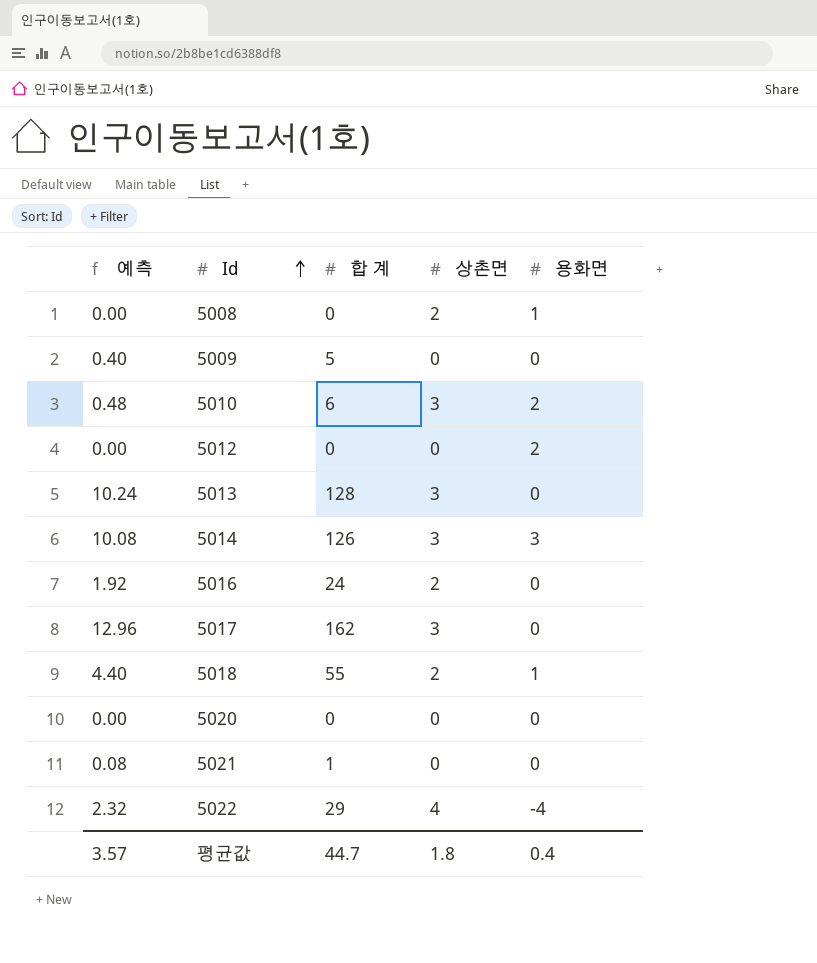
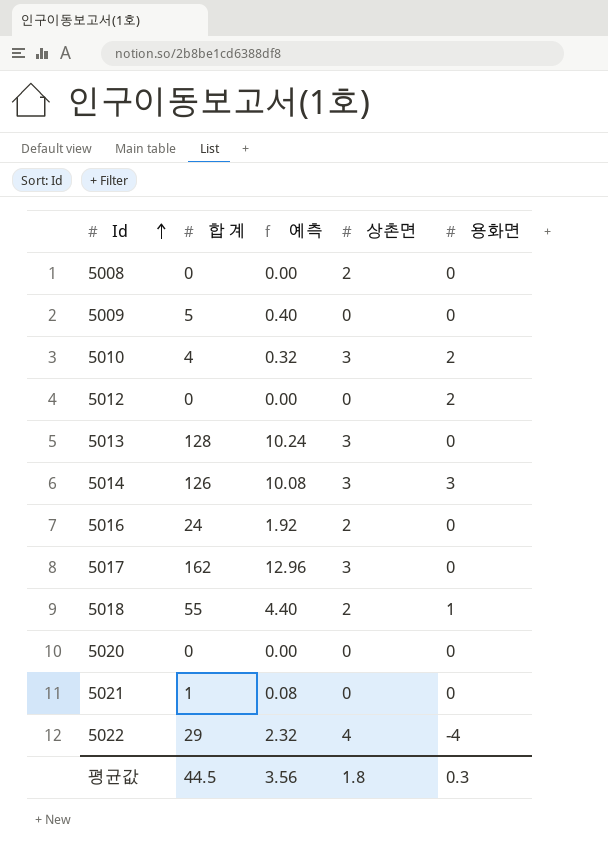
column 예측 | position: 1 -> 3
5008 | 용화면: 1 -> 0
5010 | 합 계: 6 -> 4
5010 | 예측: 0.48 -> 0.32
평균값 | 합 계: 44.7 -> 44.5
평균값 | 예측: 3.57 -> 3.56
평균값 | 용화면: 0.4 -> 0.3

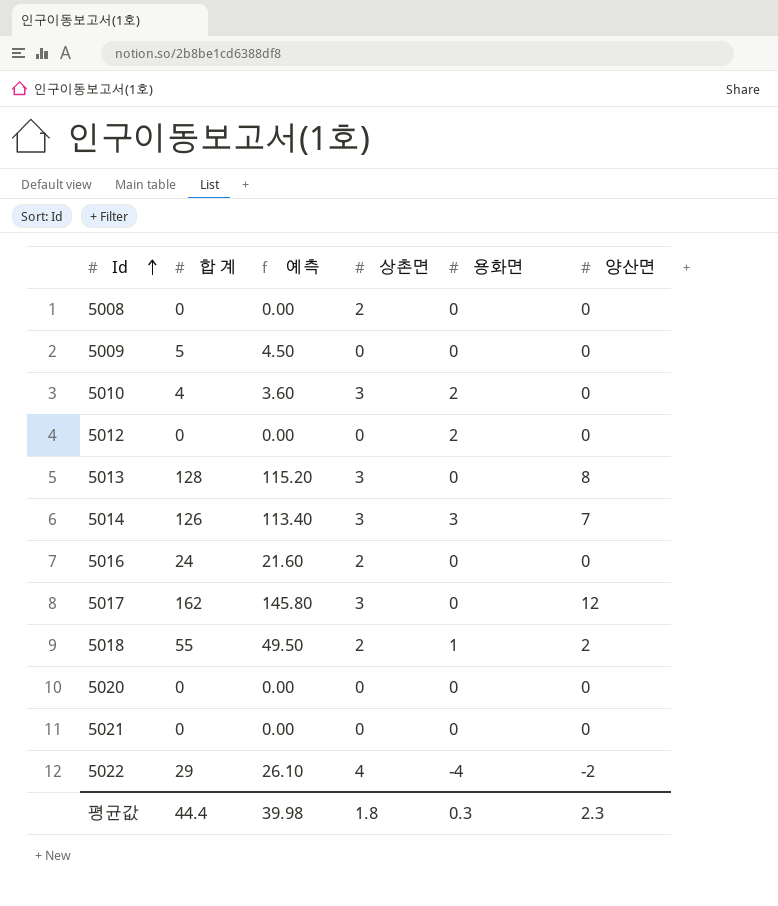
column 예측 | formula: [합 계] * 0.08 -> [합 계] * 0.9
column 양산면 | position: none -> 6
5021 | 합 계: 1 -> 0
평균값 | 합 계: 44.5 -> 44.4
평균값 | 예측: 3.56 -> 39.98

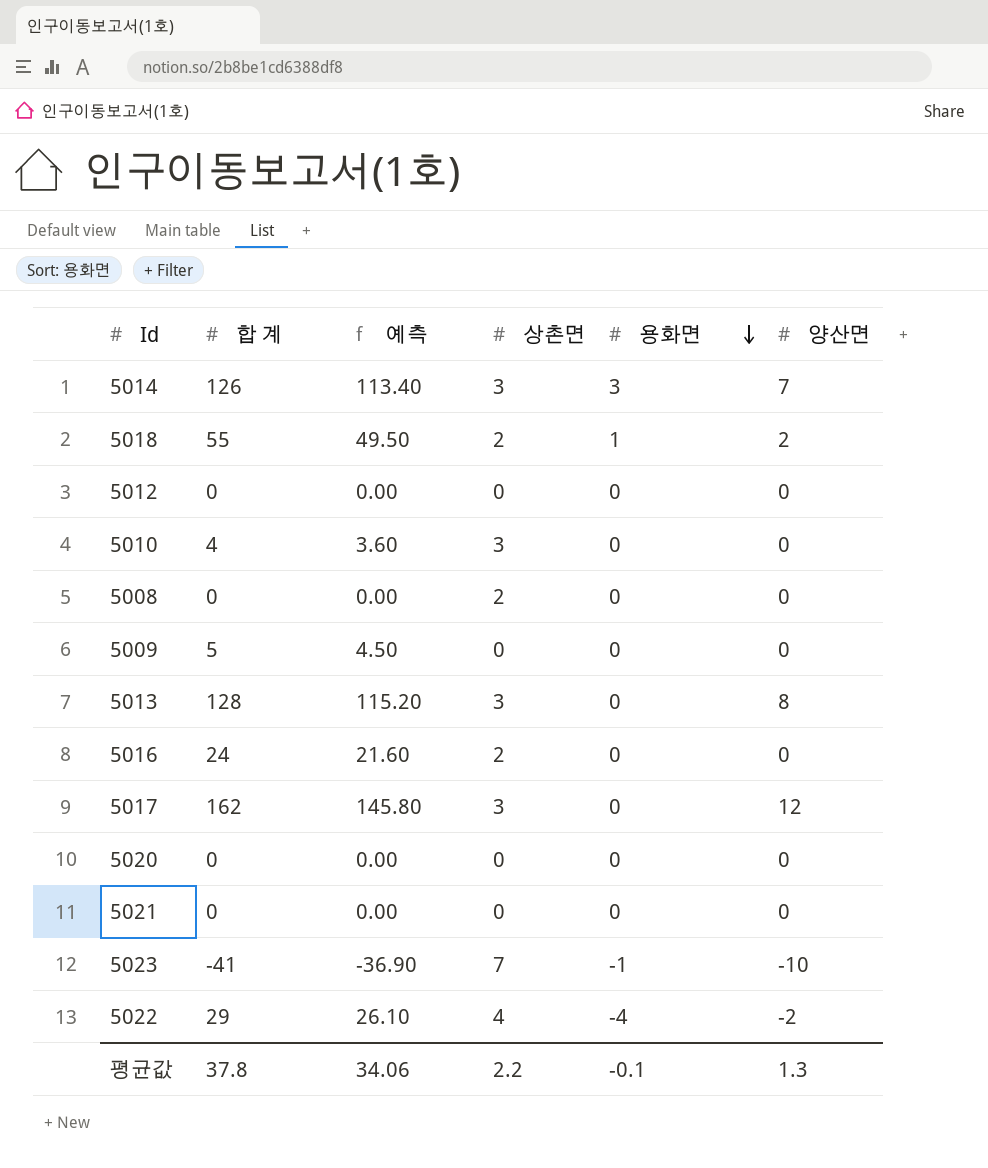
row order: Id ascending -> 용화면 descending
5012 | 용화면: 2 -> 0
5010 | 용화면: 2 -> 0
row 5023: none -> -41 | -36.90 | 7 | -1 | -10
평균값 | 합 계: 44.4 -> 37.8
평균값 | 예측: 39.98 -> 34.06
평균값 | 상촌면: 1.8 -> 2.2
평균값 | 용화면: 0.3 -> -0.1
평균값 | 양산면: 2.3 -> 1.3

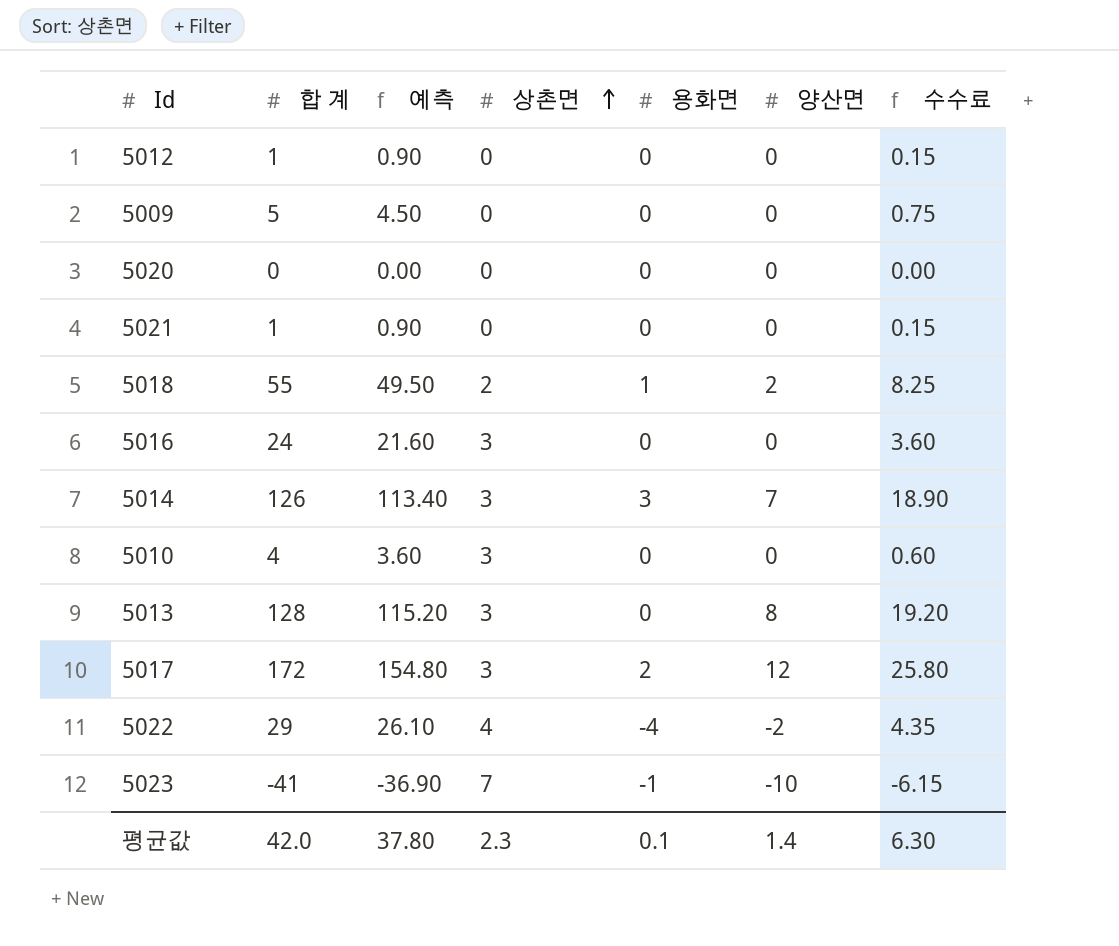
row order: 용화면 descending -> 상촌면 ascending
column 수수료 | formula: none -> [합 계] * 0.15
row 5008: 0 | 0.00 | 2 | 0 | 0 -> none
5012 | 합 계: 0 -> 1
5012 | 예측: 0.00 -> 0.90
5021 | 합 계: 0 -> 1
5021 | 예측: 0.00 -> 0.90
5016 | 상촌면: 2 -> 3
5017 | 합 계: 162 -> 172
5017 | 예측: 145.80 -> 154.80
5017 | 용화면: 0 -> 2
평균값 | 합 계: 37.8 -> 42.0
평균값 | 예측: 34.06 -> 37.80
평균값 | 상촌면: 2.2 -> 2.3
평균값 | 용화면: -0.1 -> 0.1
평균값 | 양산면: 1.3 -> 1.4

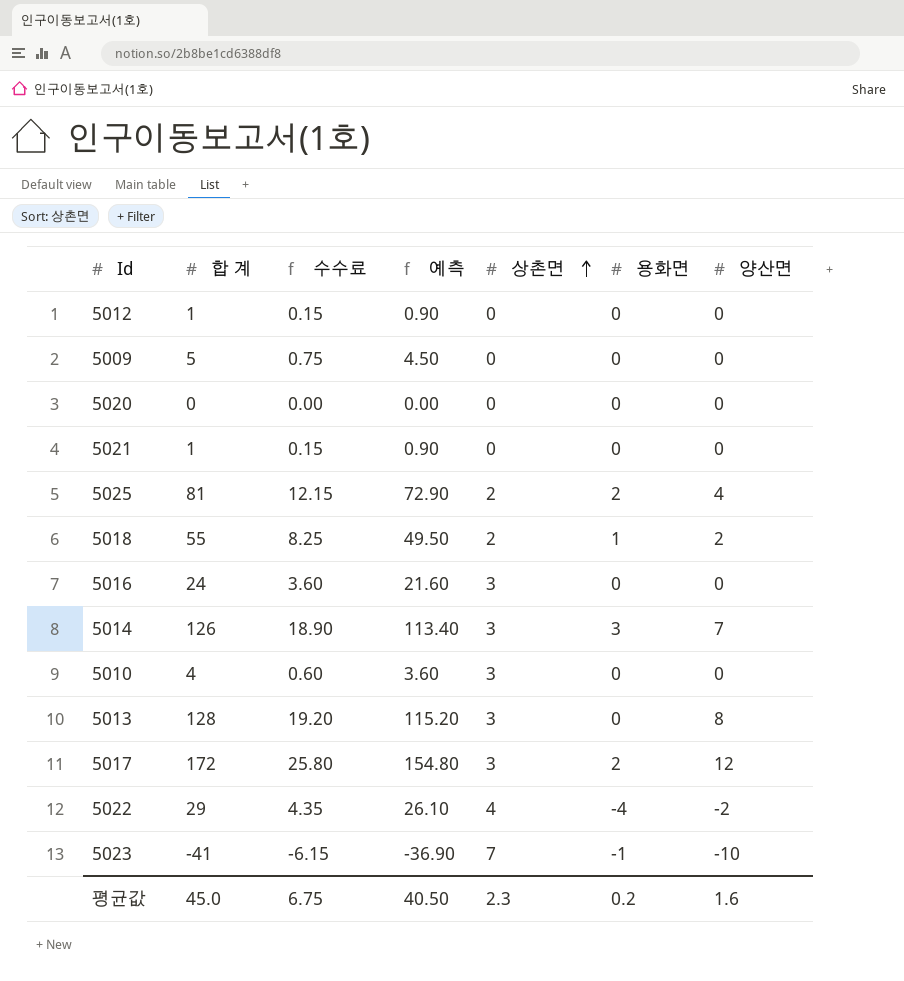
column 수수료 | position: 7 -> 3
row 5025: none -> 81 | 12.15 | 72.90 | 2 | 2 | 4
평균값 | 합 계: 42.0 -> 45.0
평균값 | 수수료: 6.30 -> 6.75
평균값 | 예측: 37.80 -> 40.50
평균값 | 용화면: 0.1 -> 0.2
평균값 | 양산면: 1.4 -> 1.6

